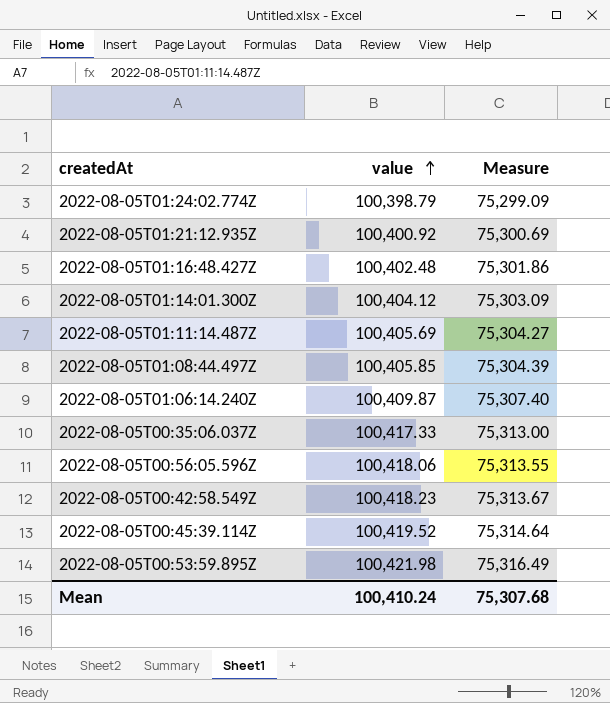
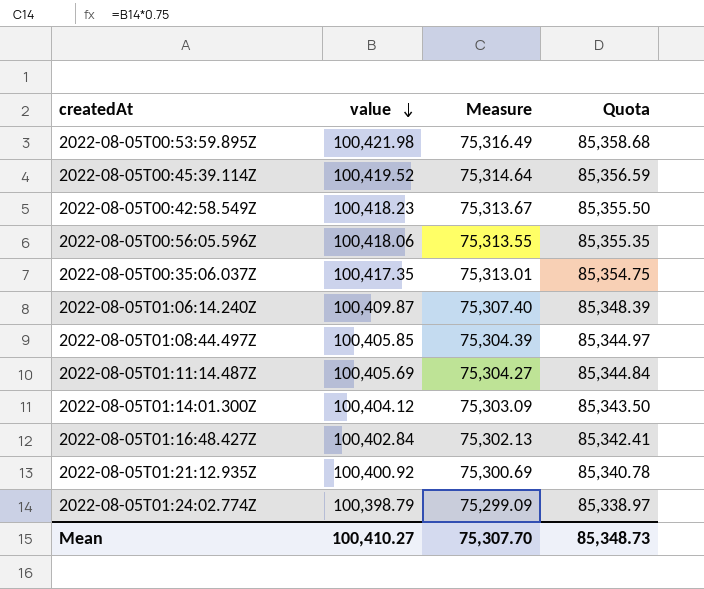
row order: value ascending -> value descending
column Quota | formula: none -> [value] * 0.85
2022-08-05T00:35:06.037Z | value: 100,417.33 -> 100,417.35
2022-08-05T00:35:06.037Z | Measure: 75,313.00 -> 75,313.01
2022-08-05T01:16:48.427Z | value: 100,402.48 -> 100,402.84
2022-08-05T01:16:48.427Z | Measure: 75,301.86 -> 75,302.13
Mean | value: 100,410.24 -> 100,410.27
Mean | Measure: 75,307.68 -> 75,307.70

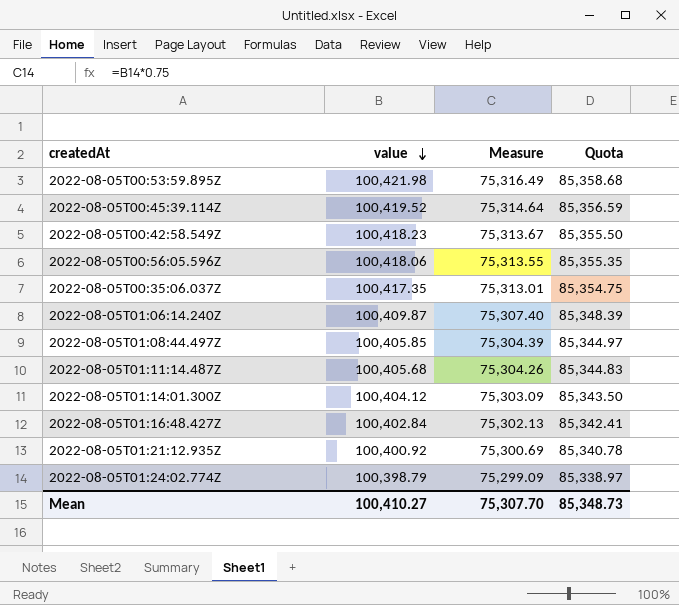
2022-08-05T01:11:14.487Z | value: 100,405.69 -> 100,405.68
2022-08-05T01:11:14.487Z | Measure: 75,304.27 -> 75,304.26
2022-08-05T01:11:14.487Z | Quota: 85,344.84 -> 85,344.83

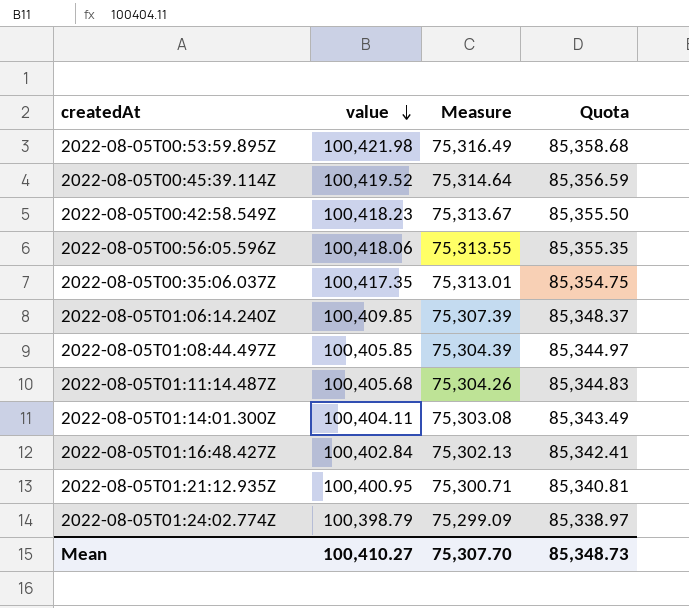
2022-08-05T01:06:14.240Z | value: 100,409.87 -> 100,409.85
2022-08-05T01:06:14.240Z | Measure: 75,307.40 -> 75,307.39
2022-08-05T01:06:14.240Z | Quota: 85,348.39 -> 85,348.37
2022-08-05T01:14:01.300Z | value: 100,404.12 -> 100,404.11
2022-08-05T01:14:01.300Z | Measure: 75,303.09 -> 75,303.08
2022-08-05T01:14:01.300Z | Quota: 85,343.50 -> 85,343.49
2022-08-05T01:21:12.935Z | value: 100,400.92 -> 100,400.95
2022-08-05T01:21:12.935Z | Measure: 75,300.69 -> 75,300.71
2022-08-05T01:21:12.935Z | Quota: 85,340.78 -> 85,340.81

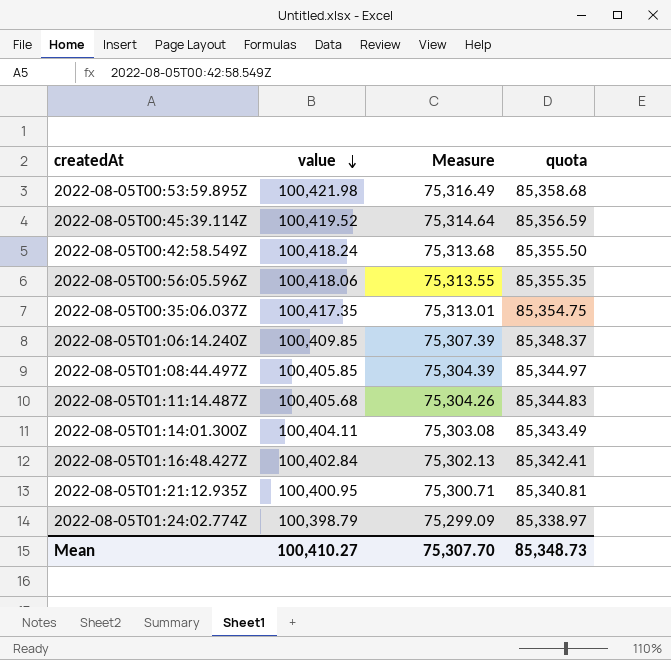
column name: Quota -> quota
2022-08-05T00:42:58.549Z | value: 100,418.23 -> 100,418.24
2022-08-05T00:42:58.549Z | Measure: 75,313.67 -> 75,313.68

